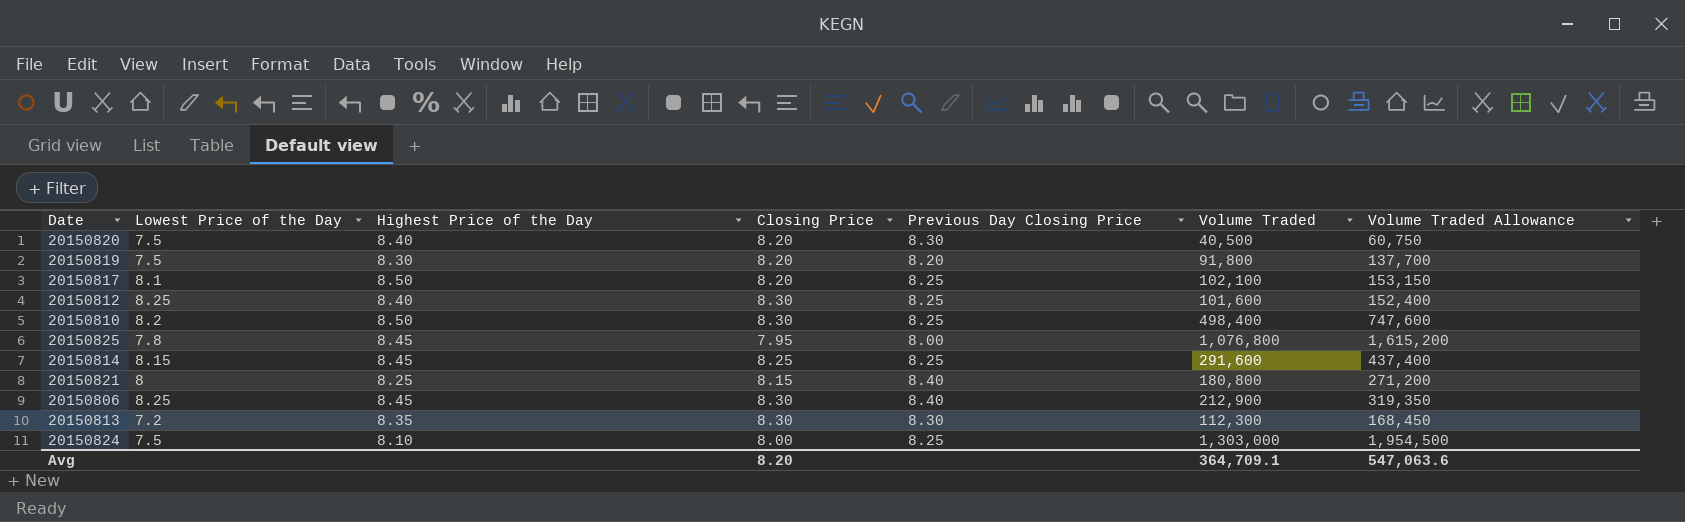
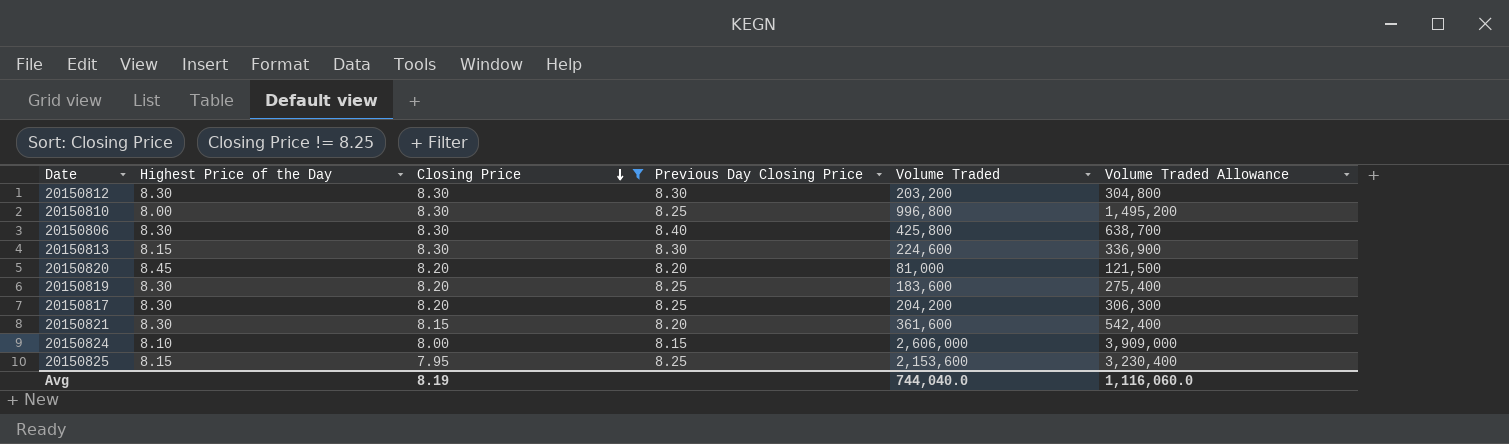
filter: none -> Closing Price != 8.25
row order: none -> Closing Price descending
column Lowest Price of the Day | position: 2 -> none
20150812 | Highest Price of the Day: 8.40 -> 8.30
20150812 | Previous Day Closing Price: 8.25 -> 8.30
20150812 | Volume Traded: 101,600 -> 203,200
20150812 | Volume Traded Allowance: 152,400 -> 304,800
20150810 | Highest Price of the Day: 8.50 -> 8.00
20150810 | Volume Traded: 498,400 -> 996,800
20150810 | Volume Traded Allowance: 747,600 -> 1,495,200
20150806 | Highest Price of the Day: 8.45 -> 8.30
20150806 | Volume Traded: 212,900 -> 425,800
20150806 | Volume Traded Allowance: 319,350 -> 638,700
20150813 | Highest Price of the Day: 8.35 -> 8.15
20150813 | Volume Traded: 112,300 -> 224,600
20150813 | Volume Traded Allowance: 168,450 -> 336,900
20150820 | Highest Price of the Day: 8.40 -> 8.45
20150820 | Previous Day Closing Price: 8.30 -> 8.20
20150820 | Volume Traded: 40,500 -> 81,000
20150820 | Volume Traded Allowance: 60,750 -> 121,500
20150819 | Previous Day Closing Price: 8.20 -> 8.25
20150819 | Volume Traded: 91,800 -> 183,600
20150819 | Volume Traded Allowance: 137,700 -> 275,400
20150817 | Highest Price of the Day: 8.50 -> 8.30
20150817 | Volume Traded: 102,100 -> 204,200
20150817 | Volume Traded Allowance: 153,150 -> 306,300
20150821 | Highest Price of the Day: 8.25 -> 8.30
20150821 | Previous Day Closing Price: 8.40 -> 8.20
20150821 | Volume Traded: 180,800 -> 361,600
20150821 | Volume Traded Allowance: 271,200 -> 542,400
20150824 | Previous Day Closing Price: 8.25 -> 8.15
20150824 | Volume Traded: 1,303,000 -> 2,606,000
20150824 | Volume Traded Allowance: 1,954,500 -> 3,909,000
20150825 | Highest Price of the Day: 8.45 -> 8.15
20150825 | Previous Day Closing Price: 8.00 -> 8.25
20150825 | Volume Traded: 1,076,800 -> 2,153,600
20150825 | Volume Traded Allowance: 1,615,200 -> 3,230,400
Avg | Closing Price: 8.20 -> 8.19
Avg | Volume Traded: 364,709.1 -> 744,040.0
Avg | Volume Traded Allowance: 547,063.6 -> 1,116,060.0

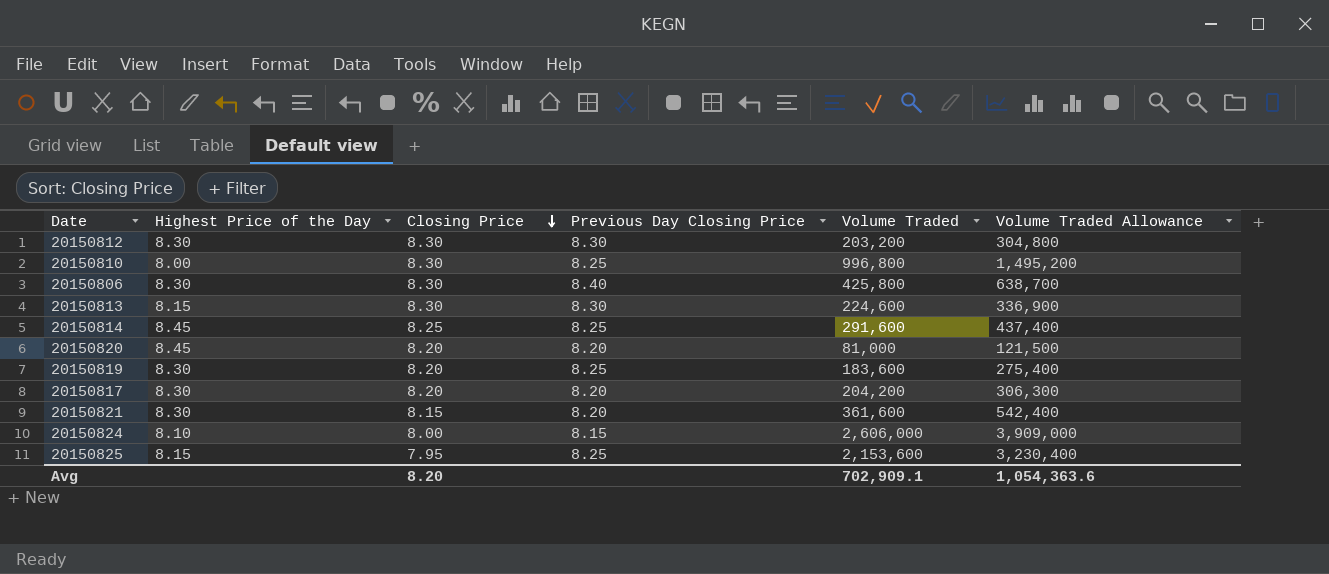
filter: Closing Price != 8.25 -> none
20150817 | Previous Day Closing Price: 8.25 -> 8.20
Avg | Closing Price: 8.19 -> 8.20
Avg | Volume Traded: 744,040.0 -> 702,909.1
Avg | Volume Traded Allowance: 1,116,060.0 -> 1,054,363.6

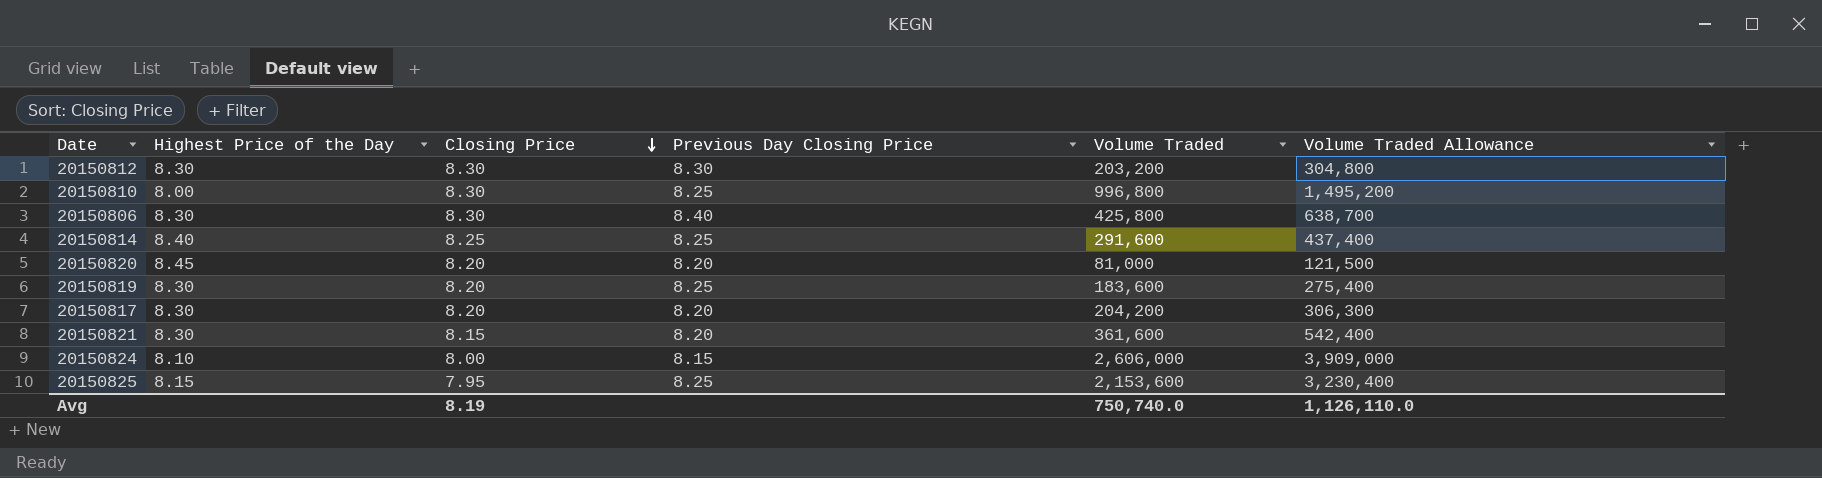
row 20150813: 8.15 | 8.30 | 8.30 | 224,600 | 336,900 -> none
20150814 | Highest Price of the Day: 8.45 -> 8.40
Avg | Closing Price: 8.20 -> 8.19
Avg | Volume Traded: 702,909.1 -> 750,740.0
Avg | Volume Traded Allowance: 1,054,363.6 -> 1,126,110.0

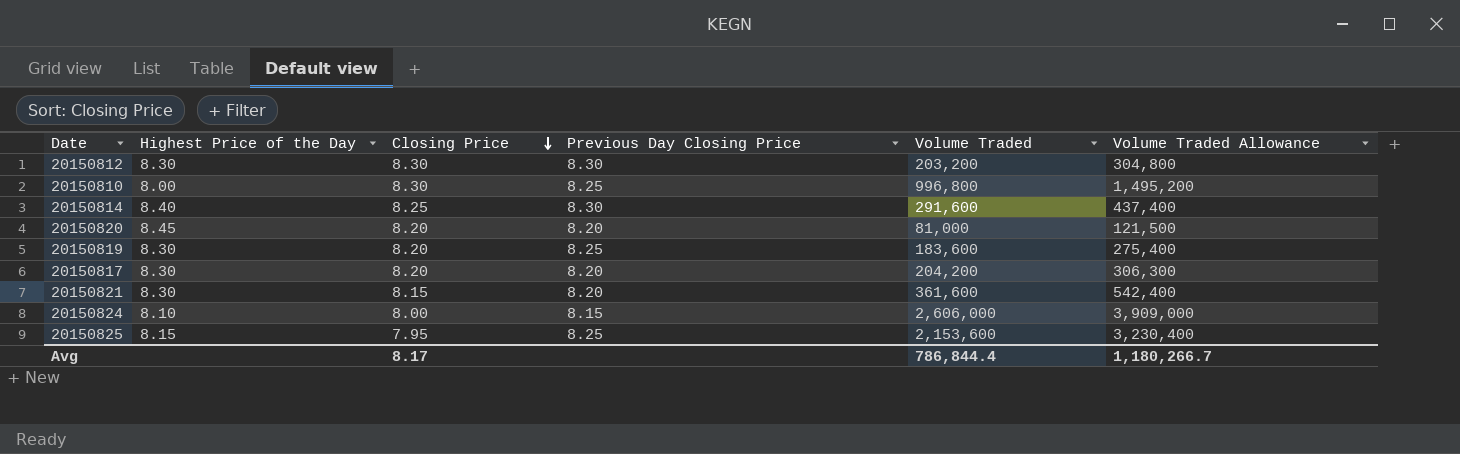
row 20150806: 8.30 | 8.30 | 8.40 | 425,800 | 638,700 -> none
20150814 | Previous Day Closing Price: 8.25 -> 8.30
Avg | Closing Price: 8.19 -> 8.17
Avg | Volume Traded: 750,740.0 -> 786,844.4
Avg | Volume Traded Allowance: 1,126,110.0 -> 1,180,266.7

